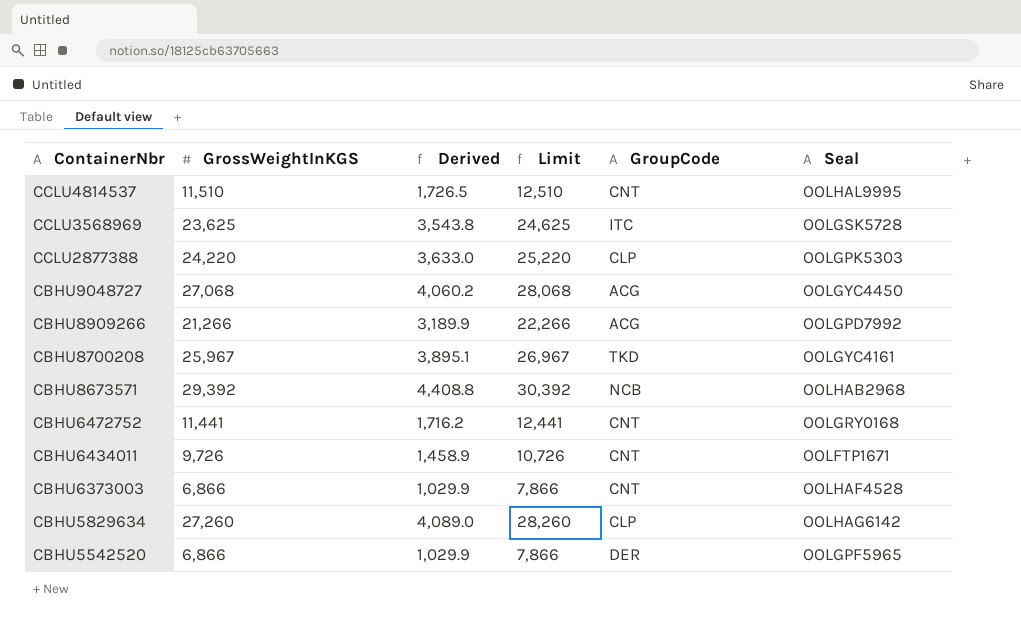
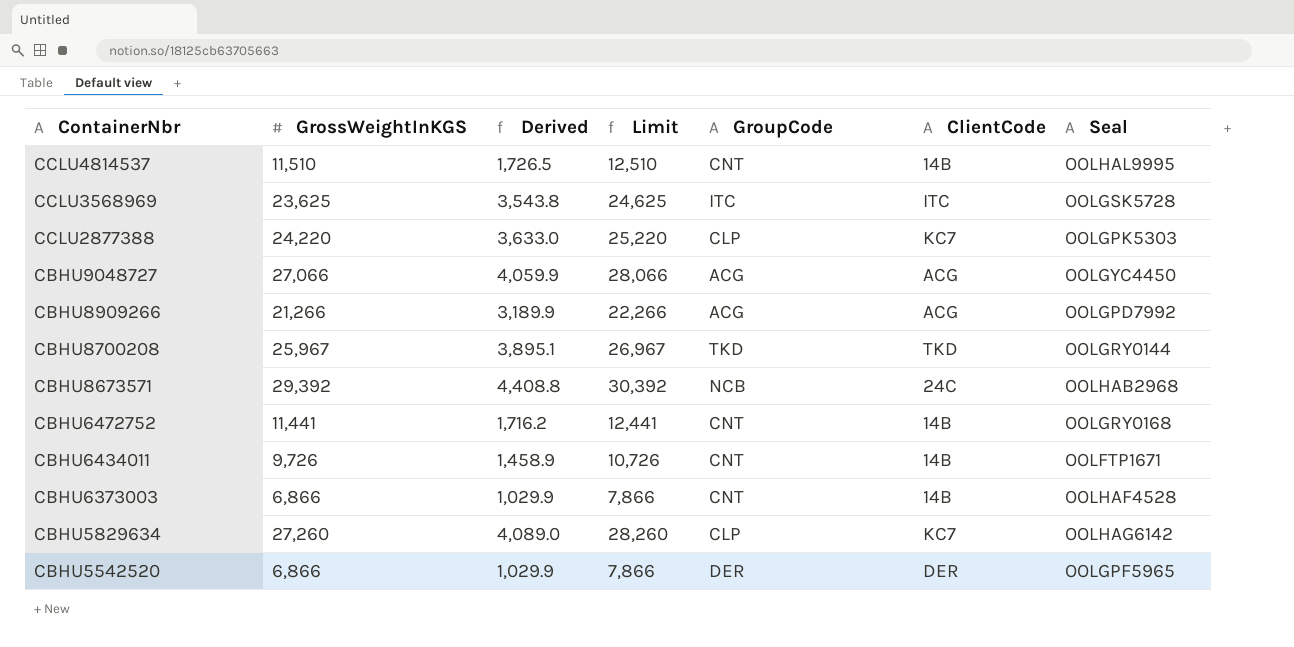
column ClientCode | position: none -> 6
CBHU9048727 | GrossWeightInKGS: 27,068 -> 27,066
CBHU9048727 | Derived: 4,060.2 -> 4,059.9
CBHU9048727 | Limit: 28,068 -> 28,066
CBHU8700208 | Seal: OOLGYC4161 -> OOLGRY0144

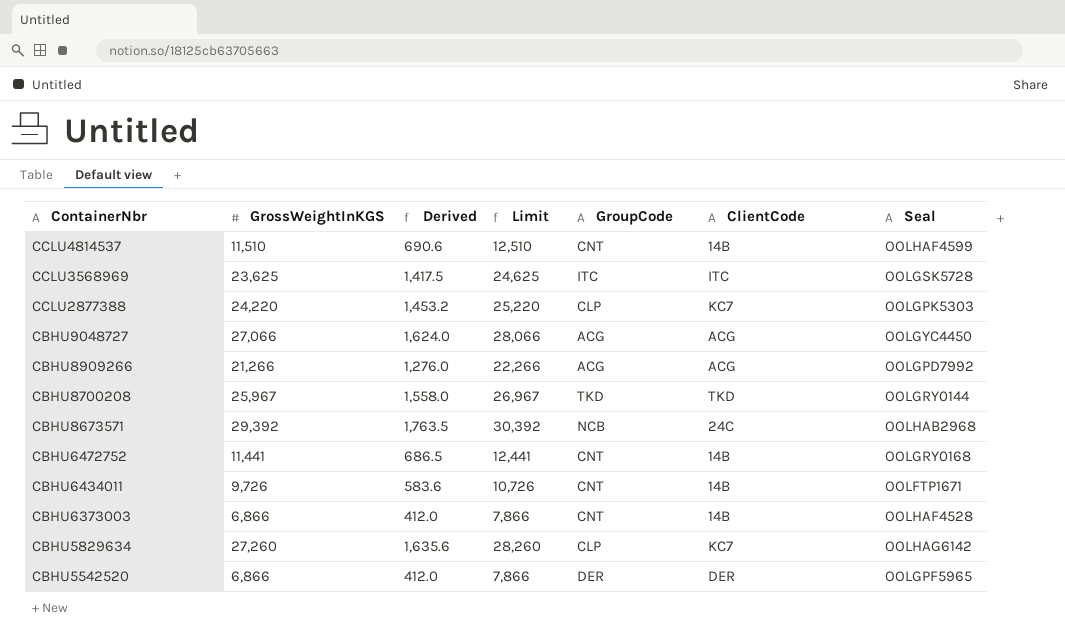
column Derived | formula: [GrossWeightInKGS] * 0.15 -> [GrossWeightInKGS] * 0.06
CCLU4814537 | Seal: OOLHAL9995 -> OOLHAF4599

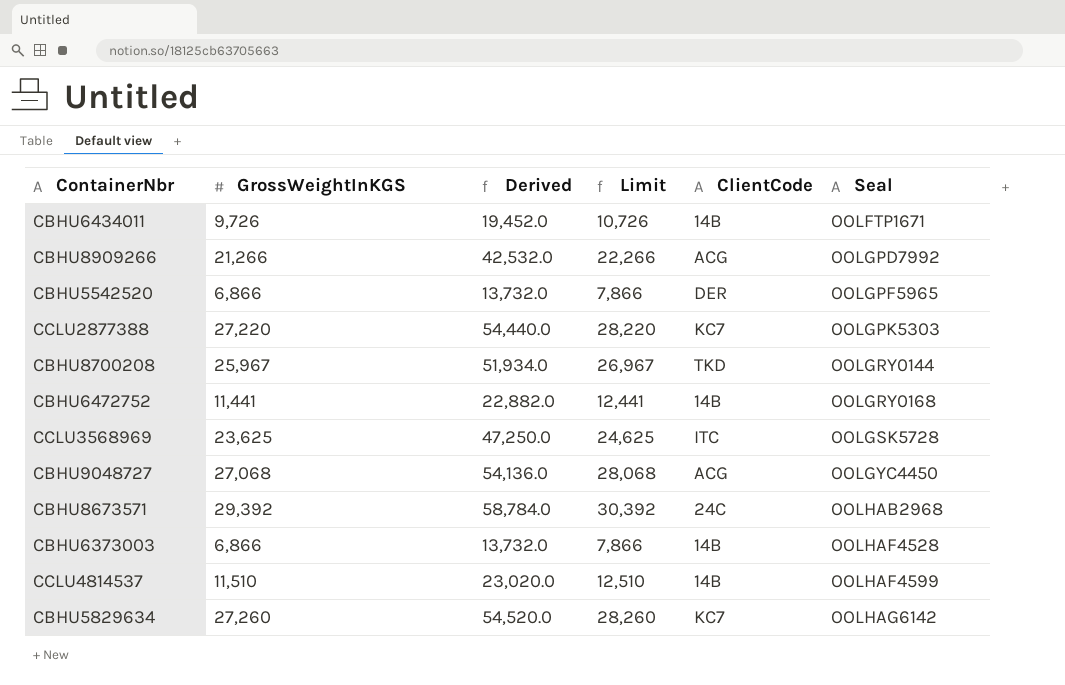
row order: ContainerNbr descending -> Seal ascending
column GroupCode | position: 5 -> none
column Derived | formula: [GrossWeightInKGS] * 0.06 -> [GrossWeightInKGS] * 2
CCLU2877388 | GrossWeightInKGS: 24,220 -> 27,220
CCLU2877388 | Limit: 25,220 -> 28,220
CBHU9048727 | GrossWeightInKGS: 27,066 -> 27,068
CBHU9048727 | Limit: 28,066 -> 28,068

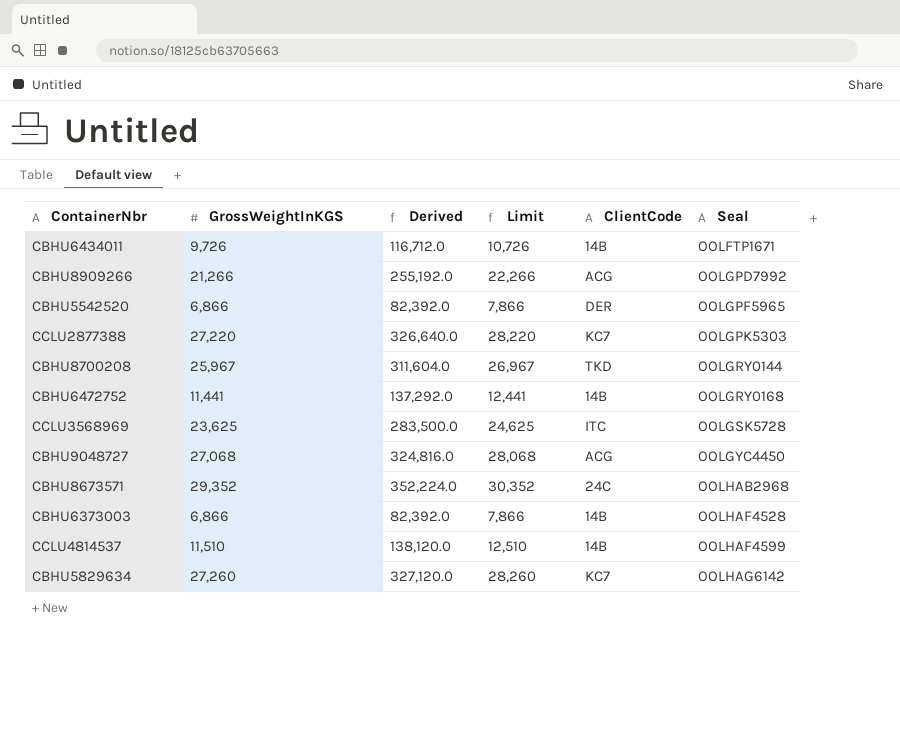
column Derived | formula: [GrossWeightInKGS] * 2 -> [GrossWeightInKGS] * 12
CBHU8673571 | GrossWeightInKGS: 29,392 -> 29,352
CBHU8673571 | Limit: 30,392 -> 30,352

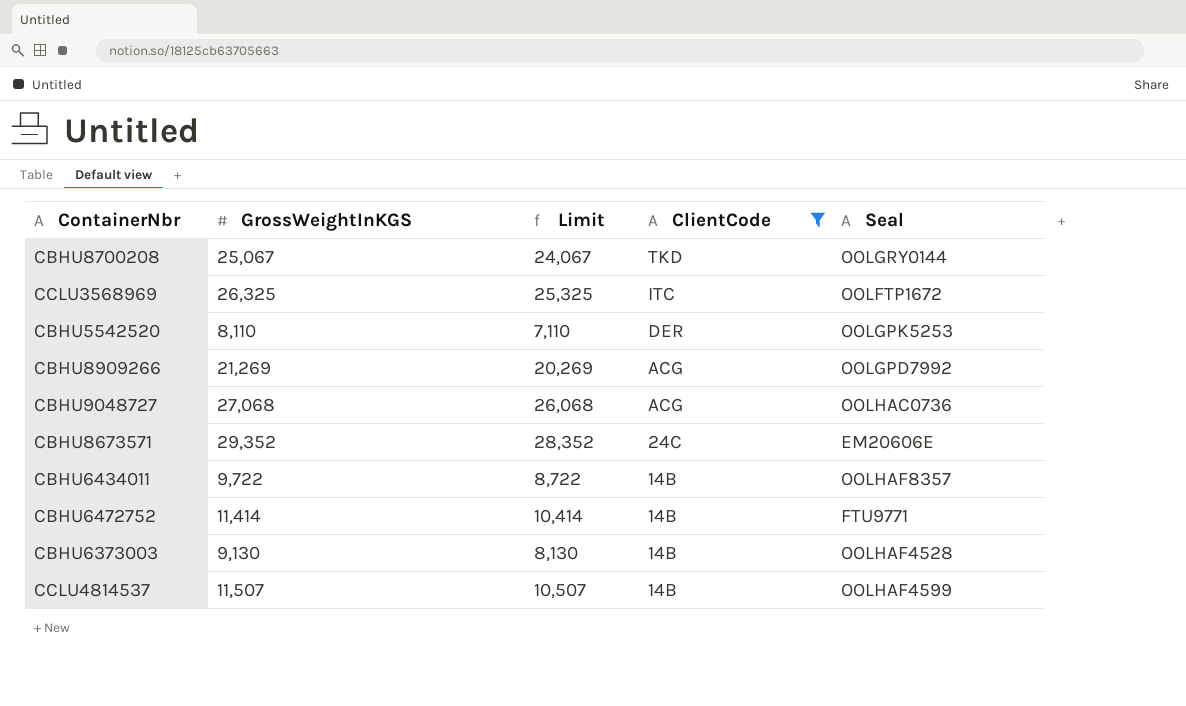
filter: none -> ClientCode != KC7
row order: Seal ascending -> ClientCode descending
column Derived | formula: [GrossWeightInKGS] * 12 -> none
column Limit | formula: [GrossWeightInKGS] + 1000 -> [GrossWeightInKGS] - 1000
CBHU8700208 | GrossWeightInKGS: 25,967 -> 25,067
CCLU3568969 | GrossWeightInKGS: 23,625 -> 26,325
CCLU3568969 | Seal: OOLGSK5728 -> OOLFTP1672
CBHU5542520 | GrossWeightInKGS: 6,866 -> 8,110
CBHU5542520 | Seal: OOLGPF5965 -> OOLGPK5253
CBHU8909266 | GrossWeightInKGS: 21,266 -> 21,269
CBHU9048727 | Seal: OOLGYC4450 -> OOLHAC0736
CBHU8673571 | Seal: OOLHAB2968 -> EM20606E
CBHU6434011 | GrossWeightInKGS: 9,726 -> 9,722
CBHU6434011 | Seal: OOLFTP1671 -> OOLHAF8357
CBHU6472752 | GrossWeightInKGS: 11,441 -> 11,414
CBHU6472752 | Seal: OOLGRY0168 -> FTU9771
CBHU6373003 | GrossWeightInKGS: 6,866 -> 9,130
CCLU4814537 | GrossWeightInKGS: 11,510 -> 11,507

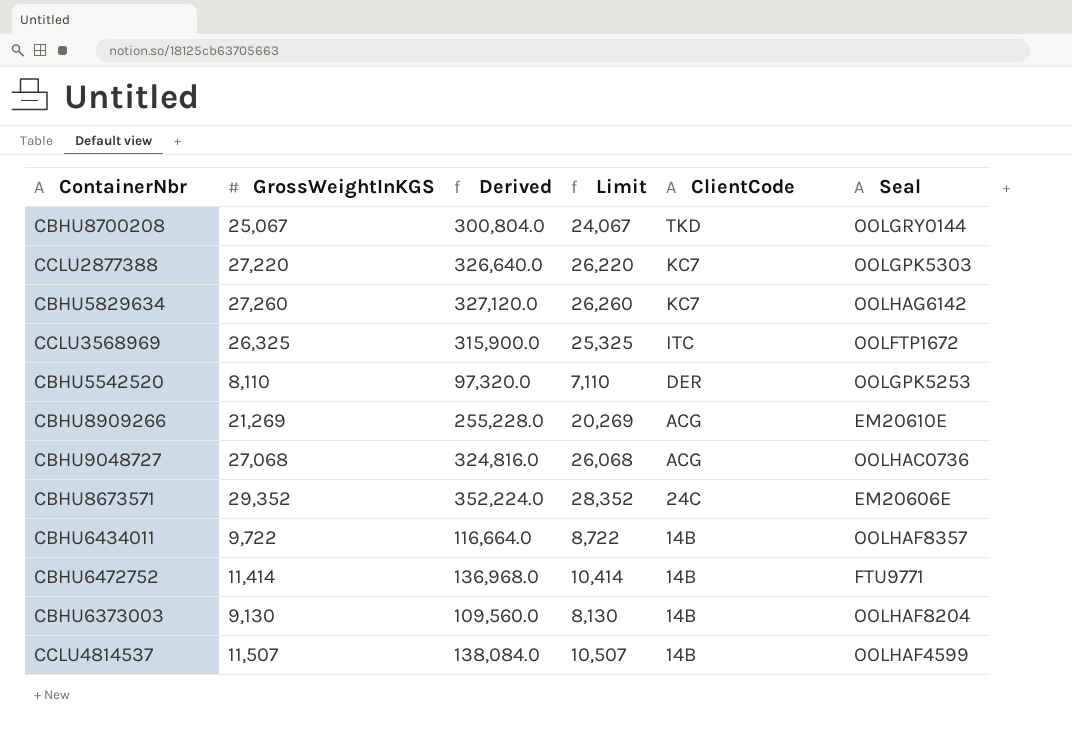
filter: ClientCode != KC7 -> none
column Derived | formula: none -> [GrossWeightInKGS] * 12
CBHU8909266 | Seal: OOLGPD7992 -> EM20610E
CBHU6373003 | Seal: OOLHAF4528 -> OOLHAF8204

